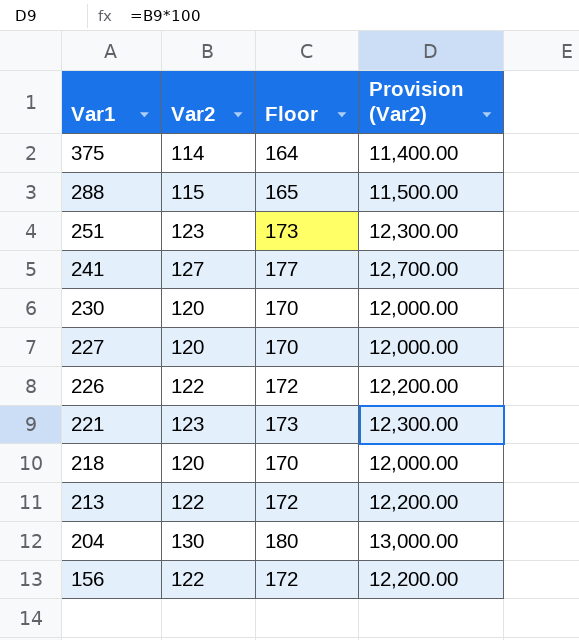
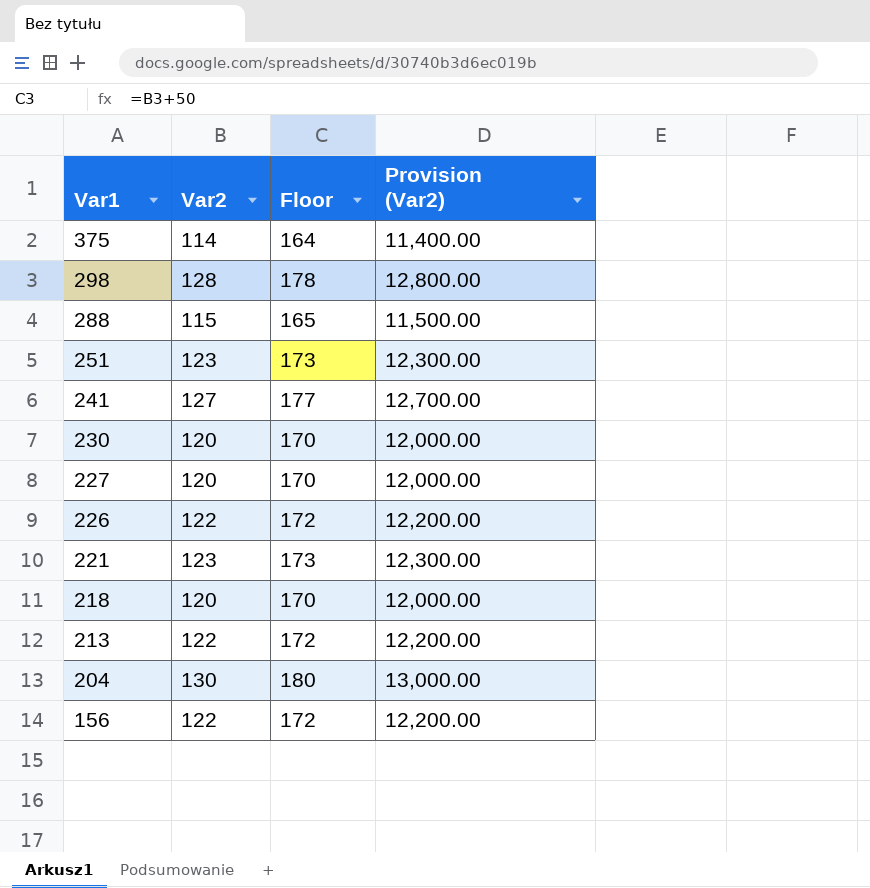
row 298: none -> 128 | 178 | 12,800.00

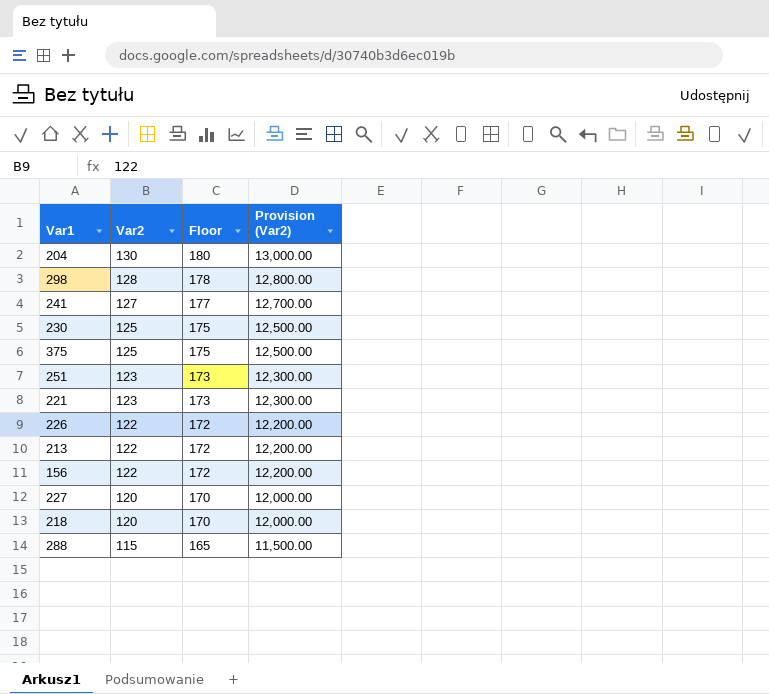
row order: Var1 descending -> Var2 descending
230 | Var2: 120 -> 125
230 | Floor: 170 -> 175
230 | Provision (Var2): 12,000.00 -> 12,500.00
375 | Var2: 114 -> 125
375 | Floor: 164 -> 175
375 | Provision (Var2): 11,400.00 -> 12,500.00

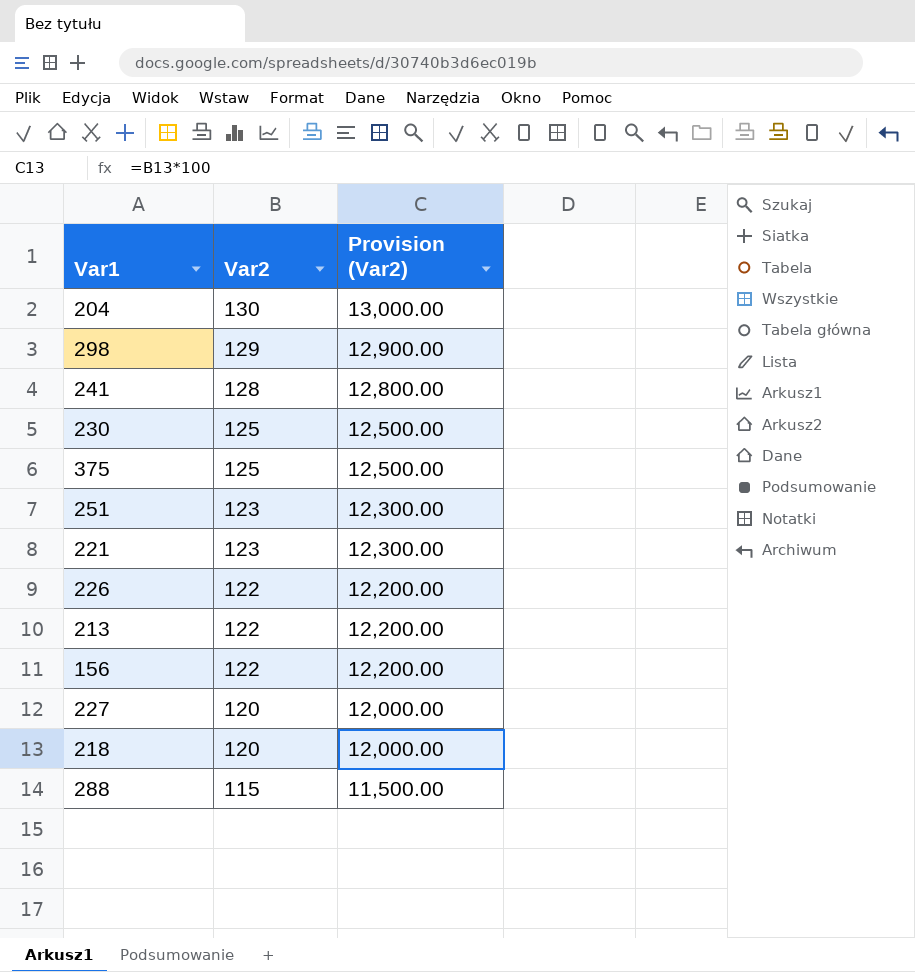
column Floor | formula: [Var2] + 50 -> none
298 | Var2: 128 -> 129
298 | Provision (Var2): 12,800.00 -> 12,900.00
241 | Var2: 127 -> 128
241 | Provision (Var2): 12,700.00 -> 12,800.00

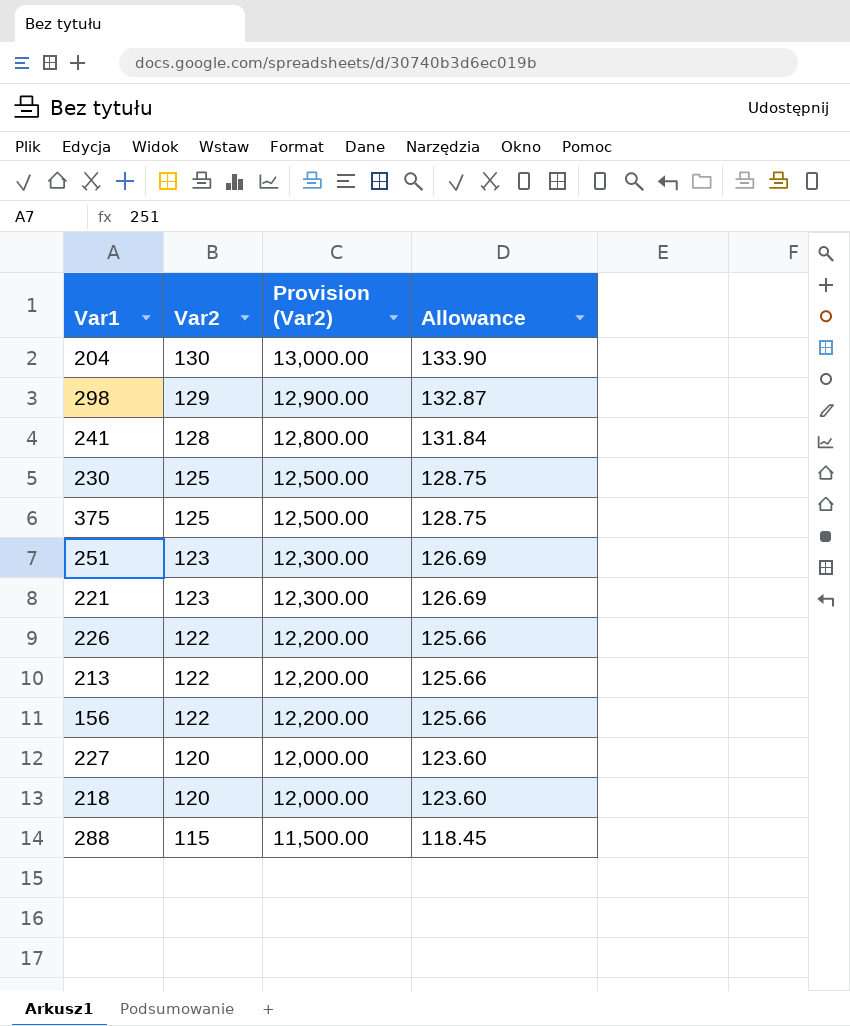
column Allowance | formula: none -> [Var2] * 1.03

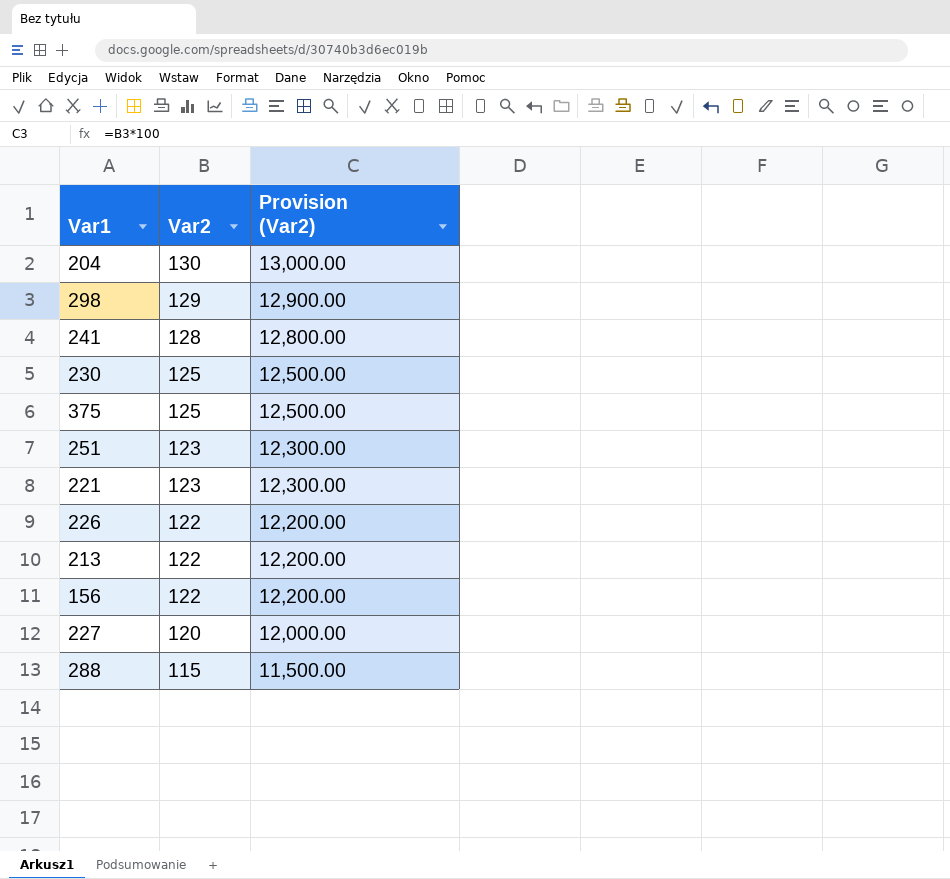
column Allowance | formula: [Var2] * 1.03 -> none
row 218: 120 | 12,000.00 | 123.60 -> none

